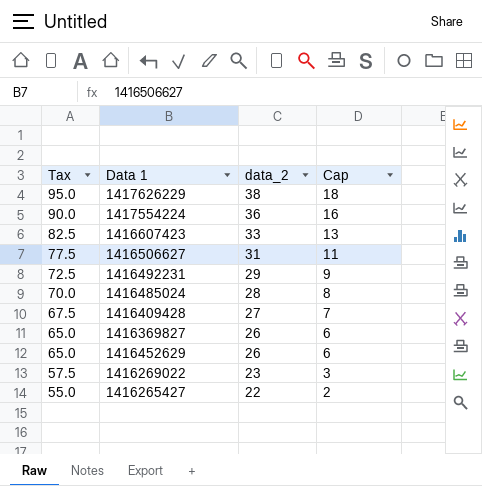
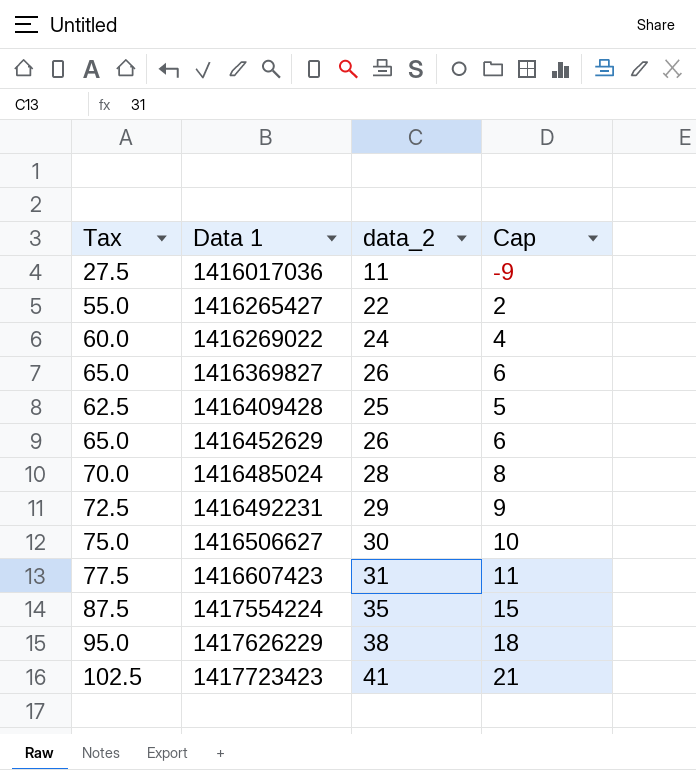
row order: Tax descending -> Data 1 ascending
row 1416017036: none -> 27.5 | 11 | -9
1416269022 | Tax: 57.5 -> 60.0
1416269022 | data_2: 23 -> 24
1416269022 | Cap: 3 -> 4
1416409428 | Tax: 67.5 -> 62.5
1416409428 | data_2: 27 -> 25
1416409428 | Cap: 7 -> 5
1416506627 | Tax: 77.5 -> 75.0
1416506627 | data_2: 31 -> 30
1416506627 | Cap: 11 -> 10
1416607423 | Tax: 82.5 -> 77.5
1416607423 | data_2: 33 -> 31
1416607423 | Cap: 13 -> 11
1417554224 | Tax: 90.0 -> 87.5
1417554224 | data_2: 36 -> 35
1417554224 | Cap: 16 -> 15
row 1417723423: none -> 102.5 | 41 | 21

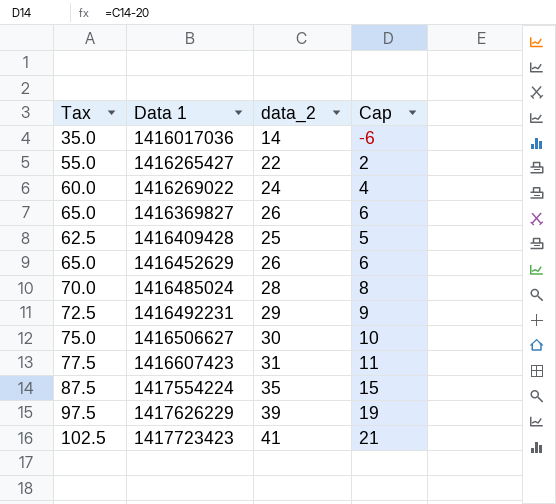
1416017036 | Tax: 27.5 -> 35.0
1416017036 | data_2: 11 -> 14
1416017036 | Cap: -9 -> -6
1417626229 | Tax: 95.0 -> 97.5
1417626229 | data_2: 38 -> 39
1417626229 | Cap: 18 -> 19

